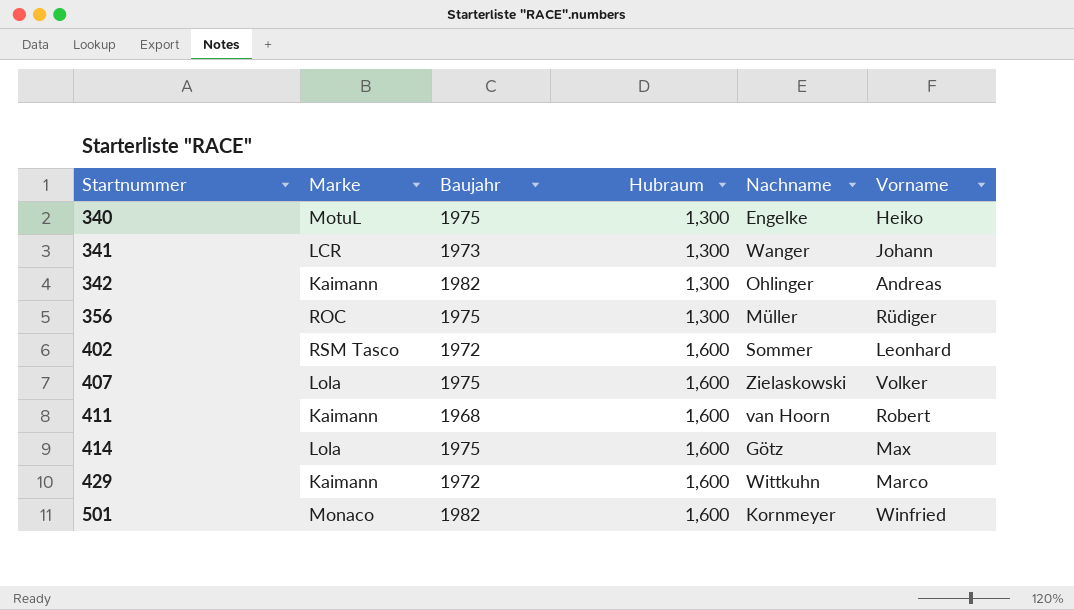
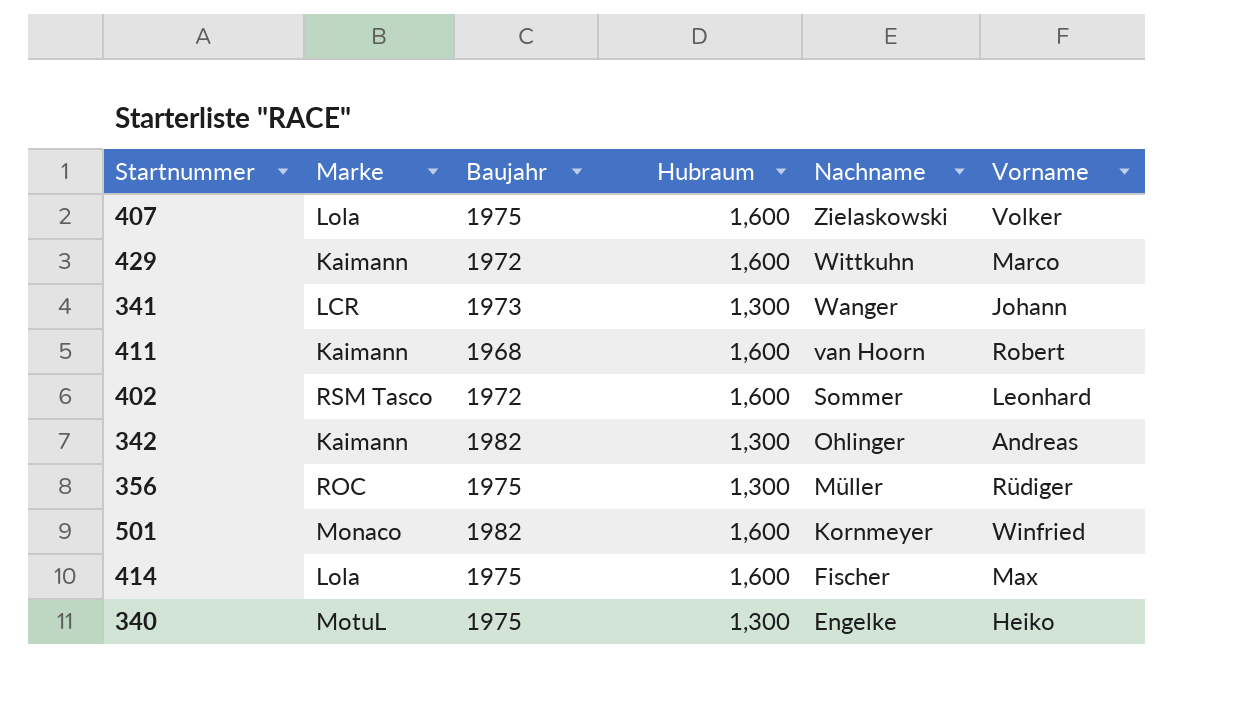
row order: Startnummer ascending -> Nachname descending
414 | Nachname: Götz -> Fischer

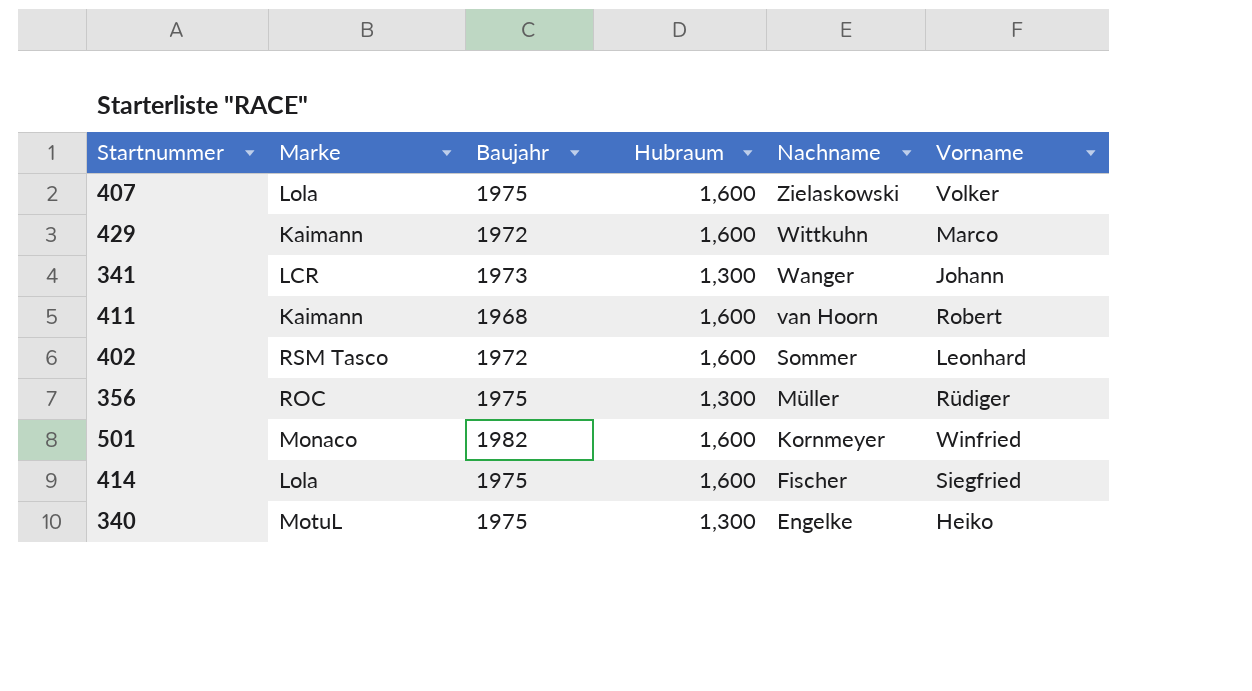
row 342: Kaimann | 1982 | 1,300 | Ohlinger | Andreas -> none
414 | Vorname: Max -> Siegfried

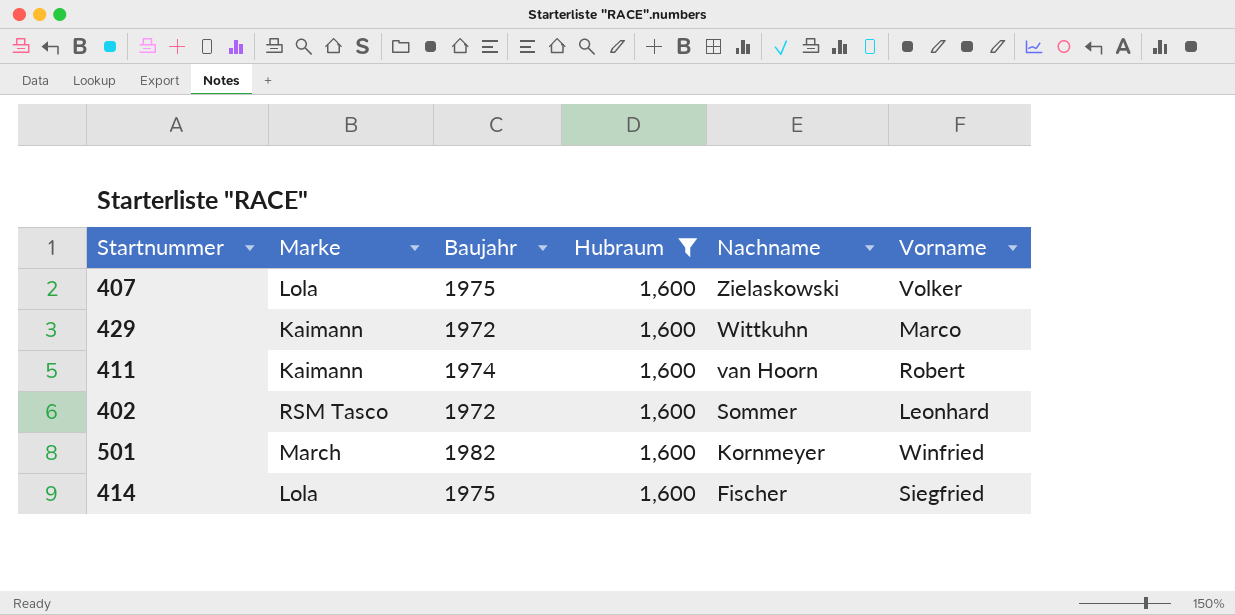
filter: none -> Hubraum = 1,600
411 | Baujahr: 1968 -> 1974
501 | Marke: Monaco -> March

